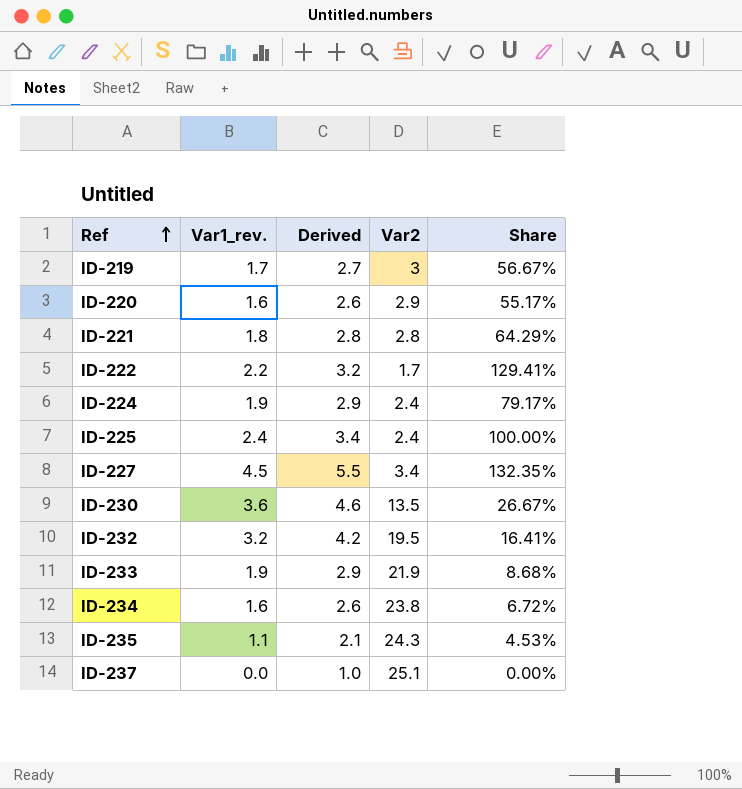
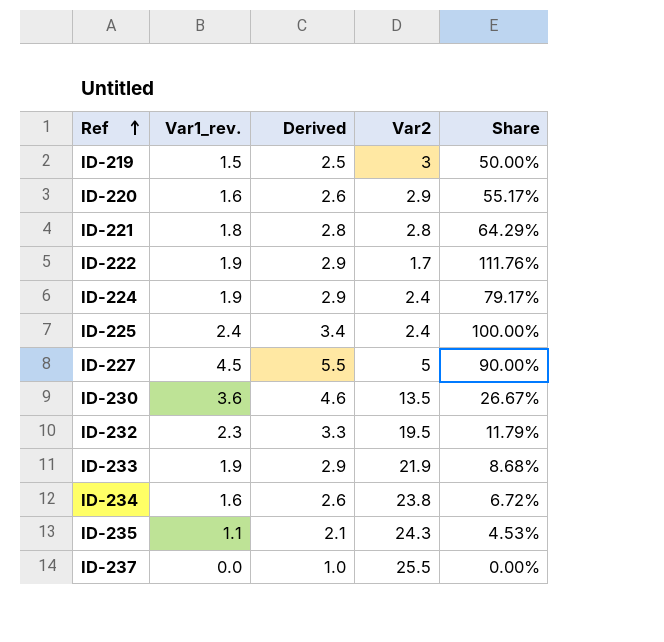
ID-219 | Var1_rev.: 1.7 -> 1.5
ID-219 | Derived: 2.7 -> 2.5
ID-219 | Share: 56.67% -> 50.00%
ID-222 | Var1_rev.: 2.2 -> 1.9
ID-222 | Derived: 3.2 -> 2.9
ID-222 | Share: 129.41% -> 111.76%
ID-227 | Var2: 3.4 -> 5
ID-227 | Share: 132.35% -> 90.00%
ID-232 | Var1_rev.: 3.2 -> 2.3
ID-232 | Derived: 4.2 -> 3.3
ID-232 | Share: 16.41% -> 11.79%
ID-237 | Var2: 25.1 -> 25.5

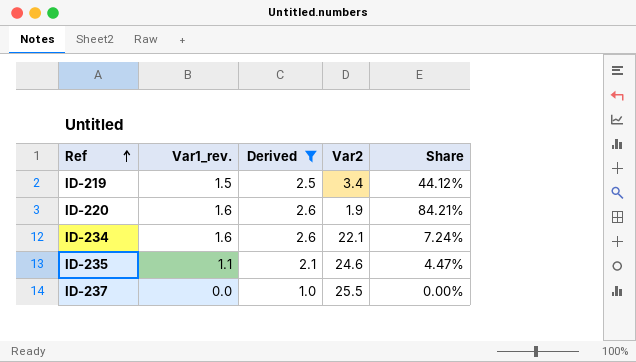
filter: none -> Derived <= 2.6
ID-219 | Var2: 3 -> 3.4
ID-219 | Share: 50.00% -> 44.12%
ID-220 | Var2: 2.9 -> 1.9
ID-220 | Share: 55.17% -> 84.21%
ID-234 | Var2: 23.8 -> 22.1
ID-234 | Share: 6.72% -> 7.24%
ID-235 | Var2: 24.3 -> 24.6
ID-235 | Share: 4.53% -> 4.47%

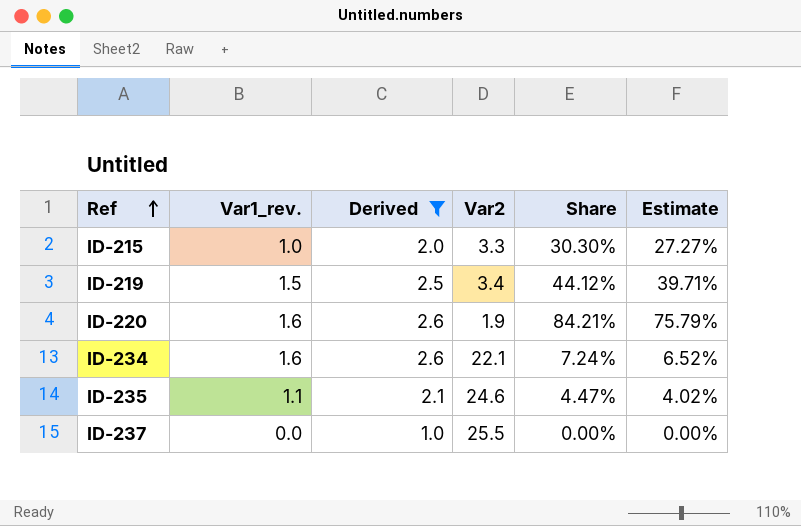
column Estimate | formula: none -> [Share] * 0.9
row ID-215: none -> 1.0 | 2.0 | 3.3 | 30.30% | 27.27%

